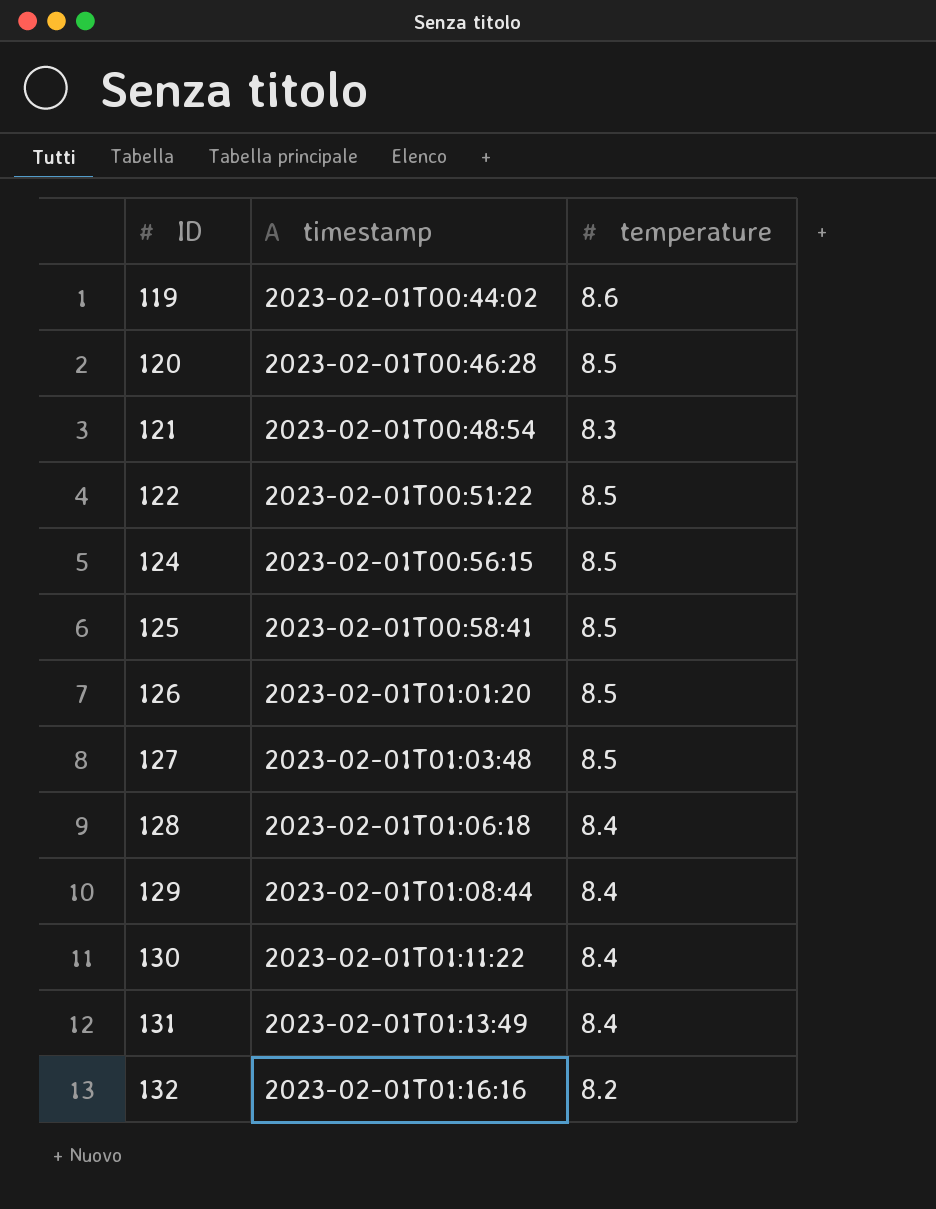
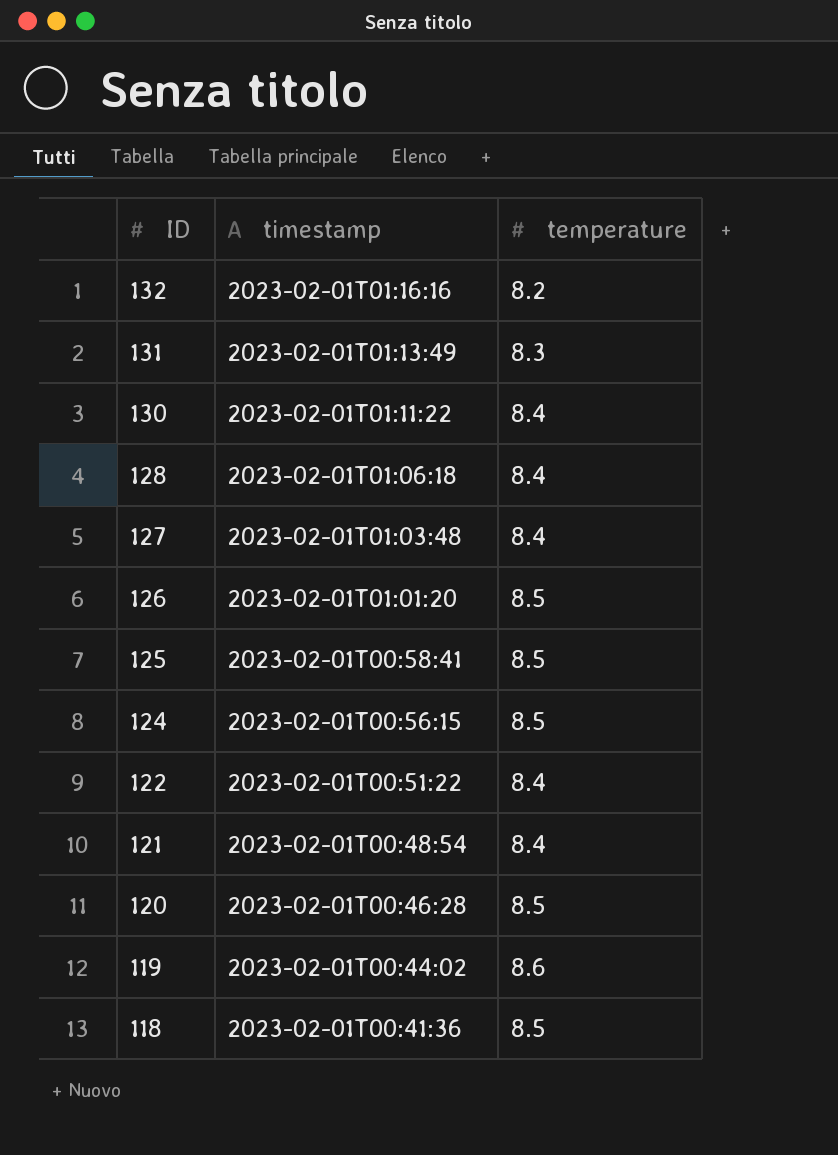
row order: ID ascending -> ID descending
row 129: 2023-02-01T01:08:44 | 8.4 -> none
131 | temperature: 8.4 -> 8.3
127 | temperature: 8.5 -> 8.4
122 | temperature: 8.5 -> 8.4
121 | temperature: 8.3 -> 8.4
row 118: none -> 2023-02-01T00:41:36 | 8.5

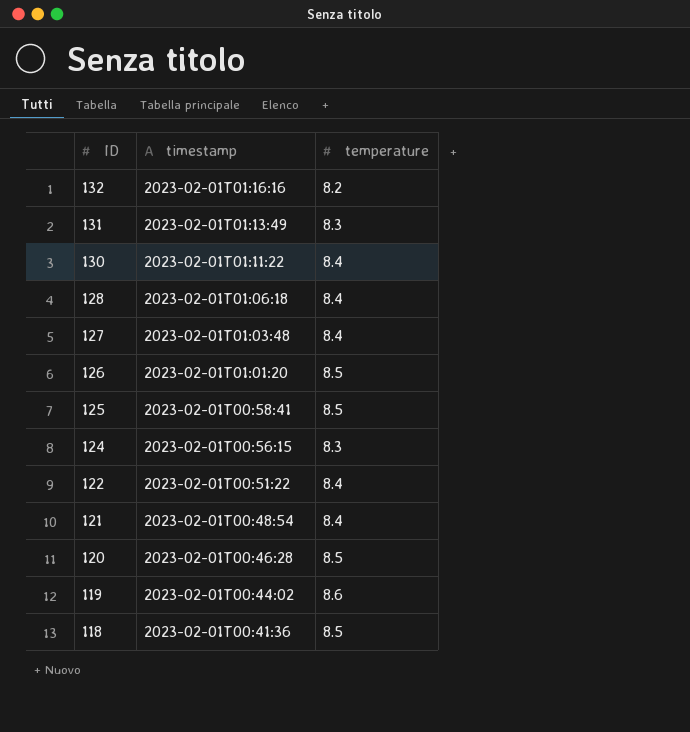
124 | temperature: 8.5 -> 8.3

